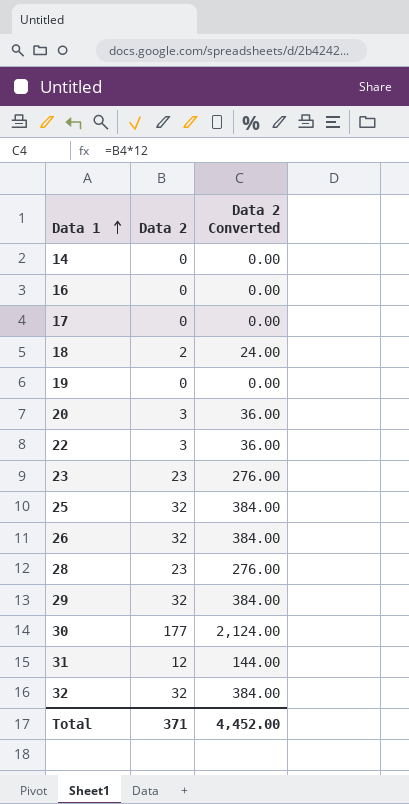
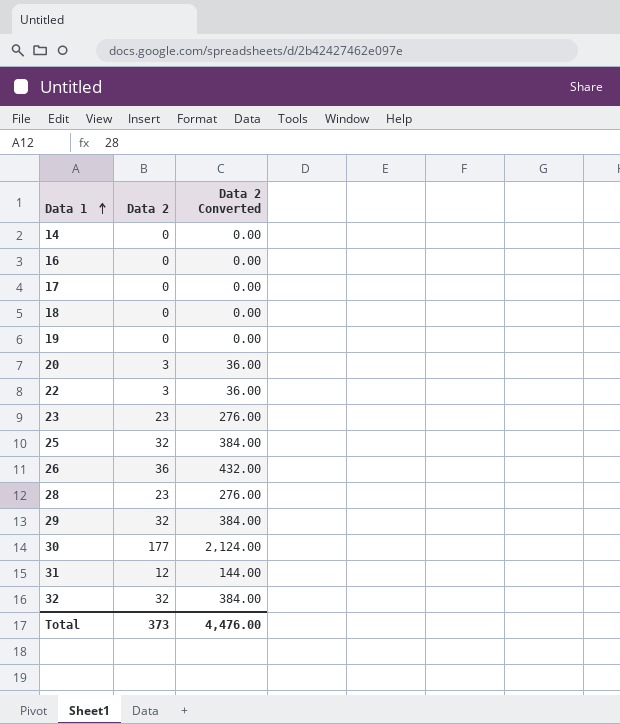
18 | Data 2: 2 -> 0
18 | Data 2 Converted: 24.00 -> 0.00
26 | Data 2: 32 -> 36
26 | Data 2 Converted: 384.00 -> 432.00
Total | Data 2: 371 -> 373
Total | Data 2 Converted: 4,452.00 -> 4,476.00

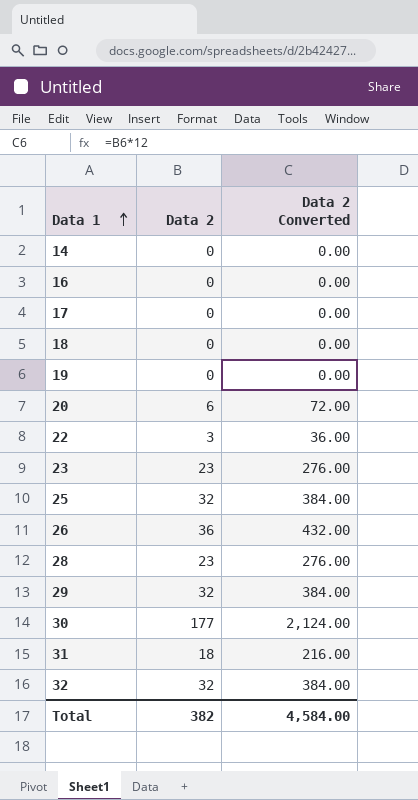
20 | Data 2: 3 -> 6
20 | Data 2 Converted: 36.00 -> 72.00
31 | Data 2: 12 -> 18
31 | Data 2 Converted: 144.00 -> 216.00
Total | Data 2: 373 -> 382
Total | Data 2 Converted: 4,476.00 -> 4,584.00

